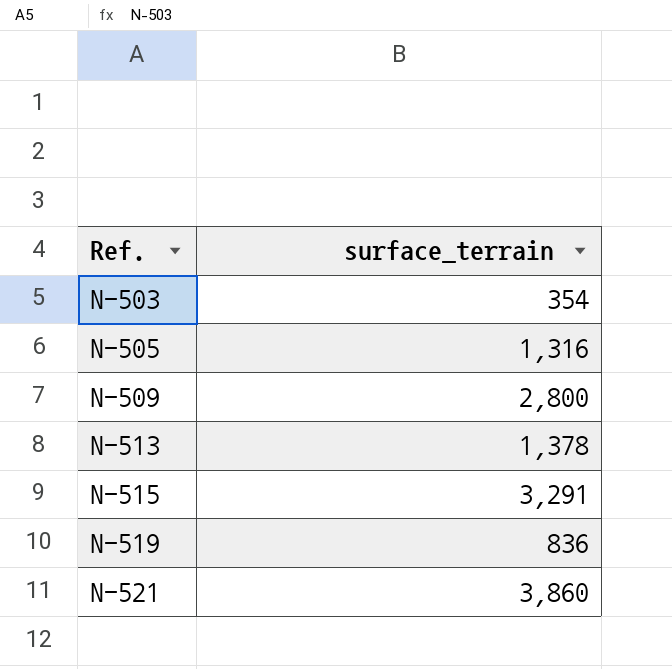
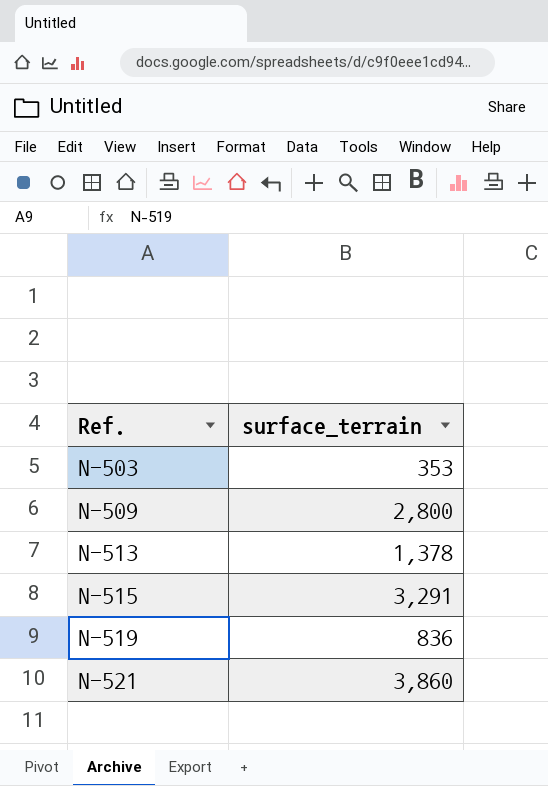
row N-505: 1,316 -> none
N-503 | surface_terrain: 354 -> 353

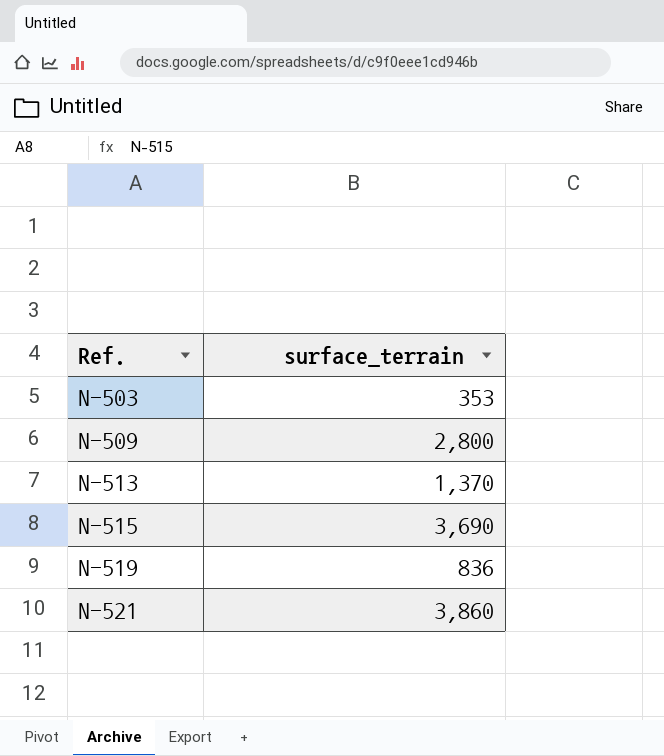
N-513 | surface_terrain: 1,378 -> 1,370
N-515 | surface_terrain: 3,291 -> 3,690

